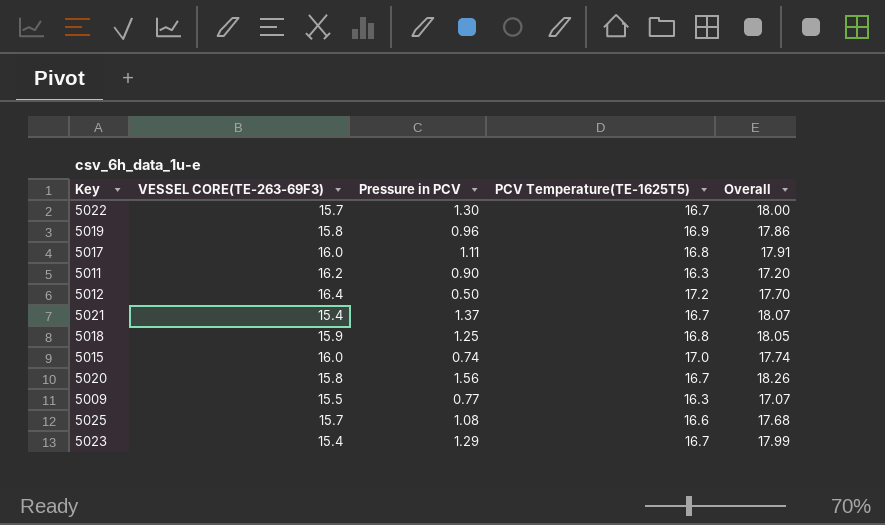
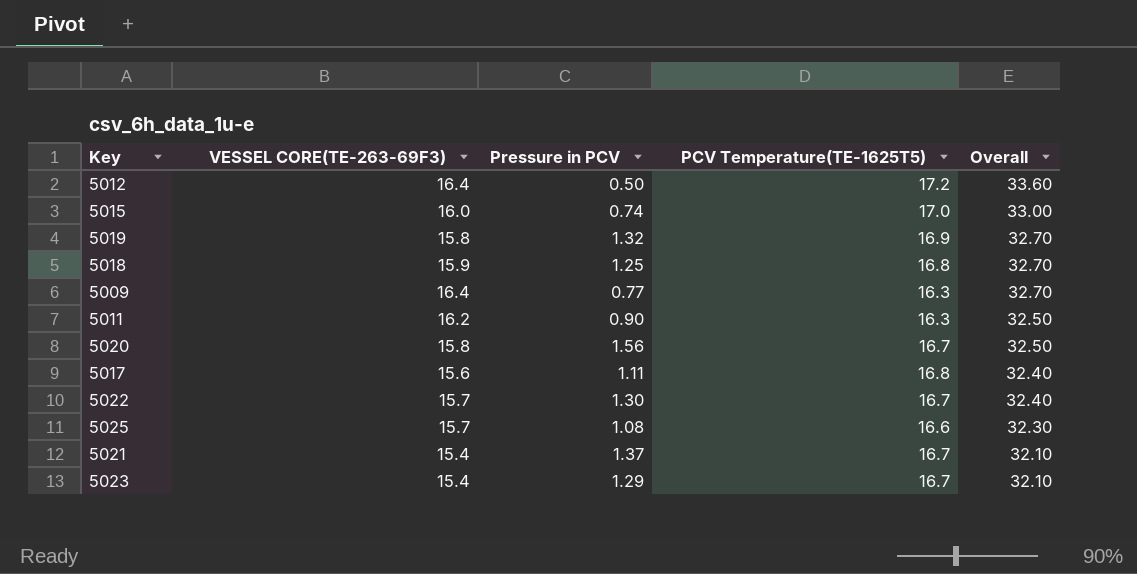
row order: none -> Overall descending
column Overall | formula: [Pressure in PCV] + [PCV Temperature(TE-1625T5)] -> [VESSEL CORE(TE-263-69F3)] + [PCV Temperature(TE-1625T5)]
5019 | Pressure in PCV: 0.96 -> 1.32
5009 | VESSEL CORE(TE-263-69F3): 15.5 -> 16.4
5017 | VESSEL CORE(TE-263-69F3): 16.0 -> 15.6

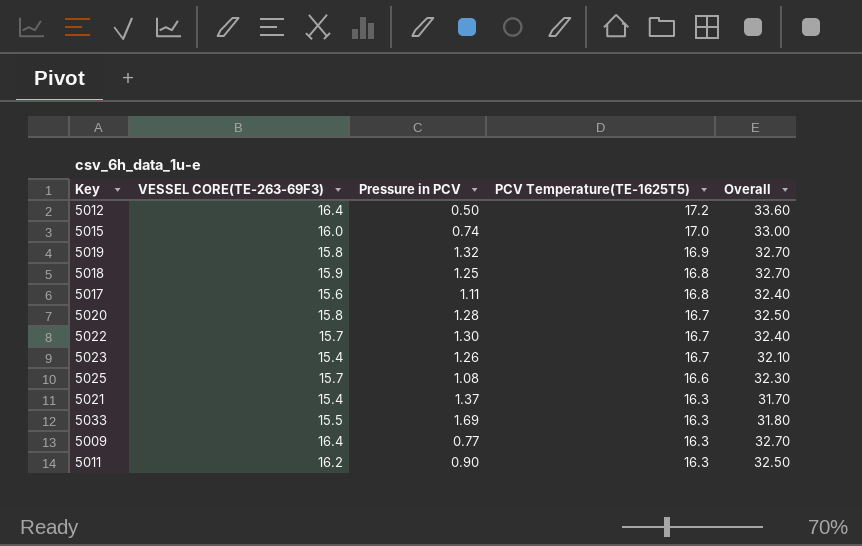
row order: Overall descending -> PCV Temperature(TE-1625T5) descending
5020 | Pressure in PCV: 1.56 -> 1.28
5023 | Pressure in PCV: 1.29 -> 1.26
5021 | PCV Temperature(TE-1625T5): 16.7 -> 16.3
5021 | Overall: 32.10 -> 31.70
row 5033: none -> 15.5 | 1.69 | 16.3 | 31.80

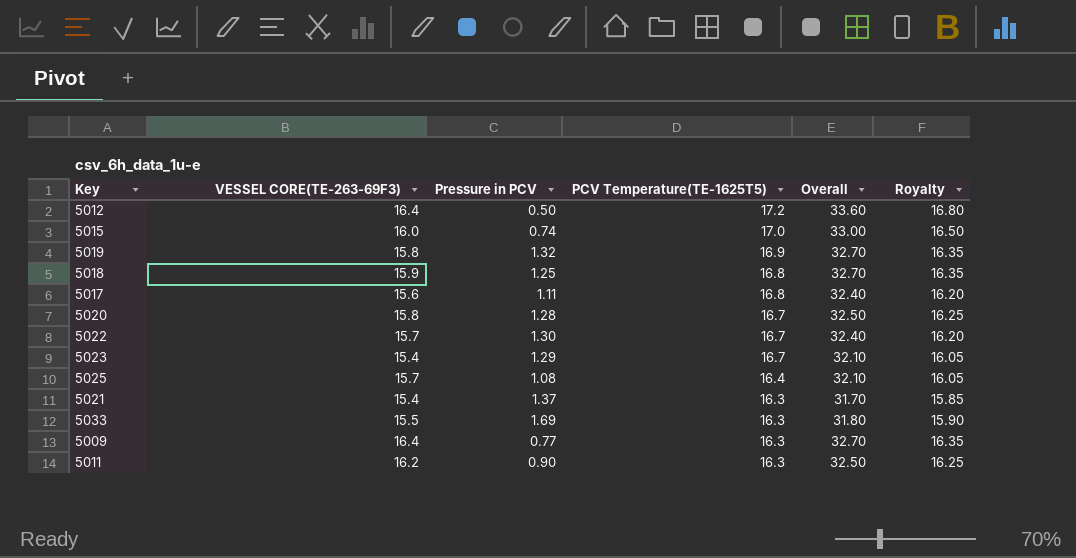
column Royalty | formula: none -> [Overall] * 0.5
5023 | Pressure in PCV: 1.26 -> 1.29
5025 | PCV Temperature(TE-1625T5): 16.6 -> 16.4
5025 | Overall: 32.30 -> 32.10

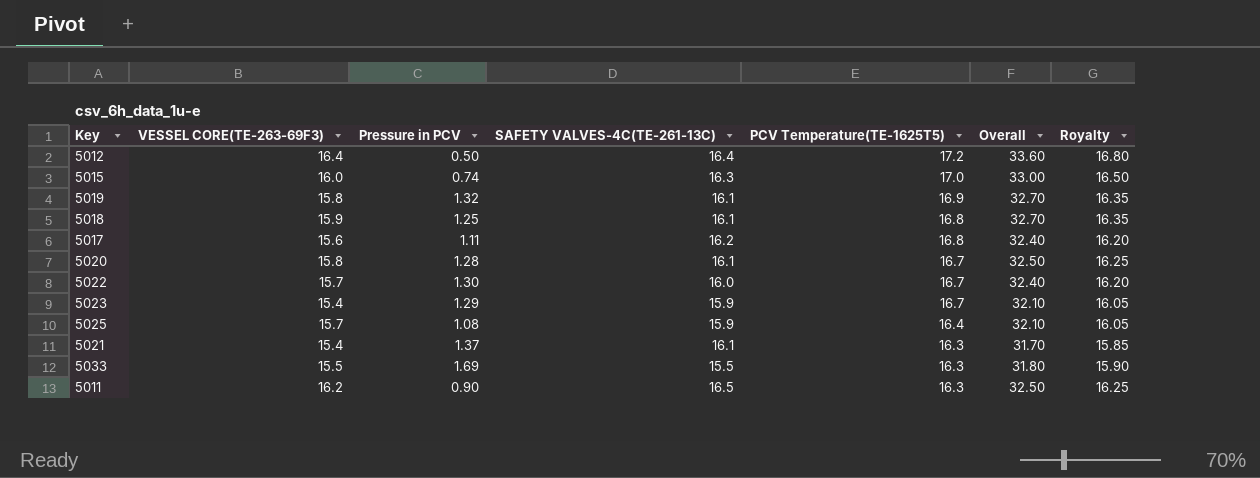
column SAFETY VALVES-4C(TE-261-13C) | position: none -> 4
row 5009: 16.4 | 0.77 | 16.3 | 32.70 | 16.35 -> none

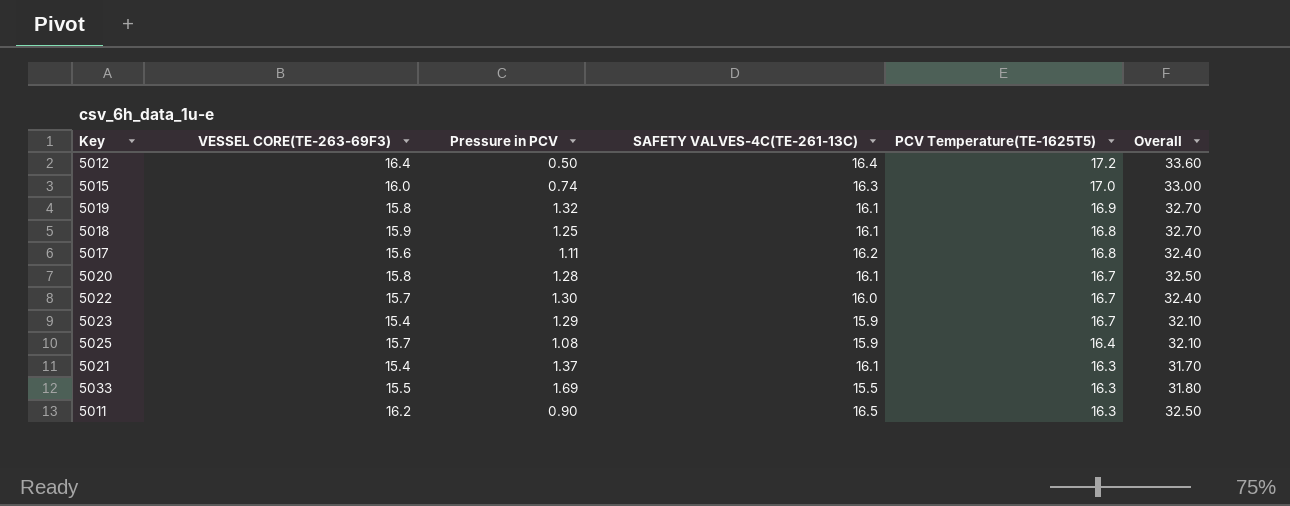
column Royalty | formula: [Overall] * 0.5 -> none

